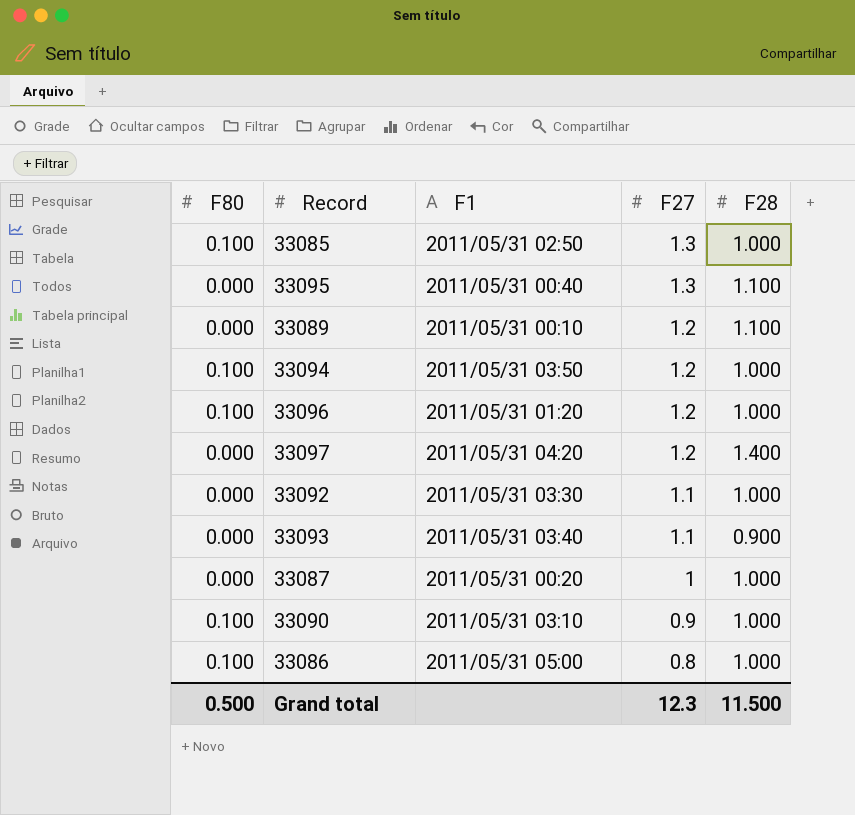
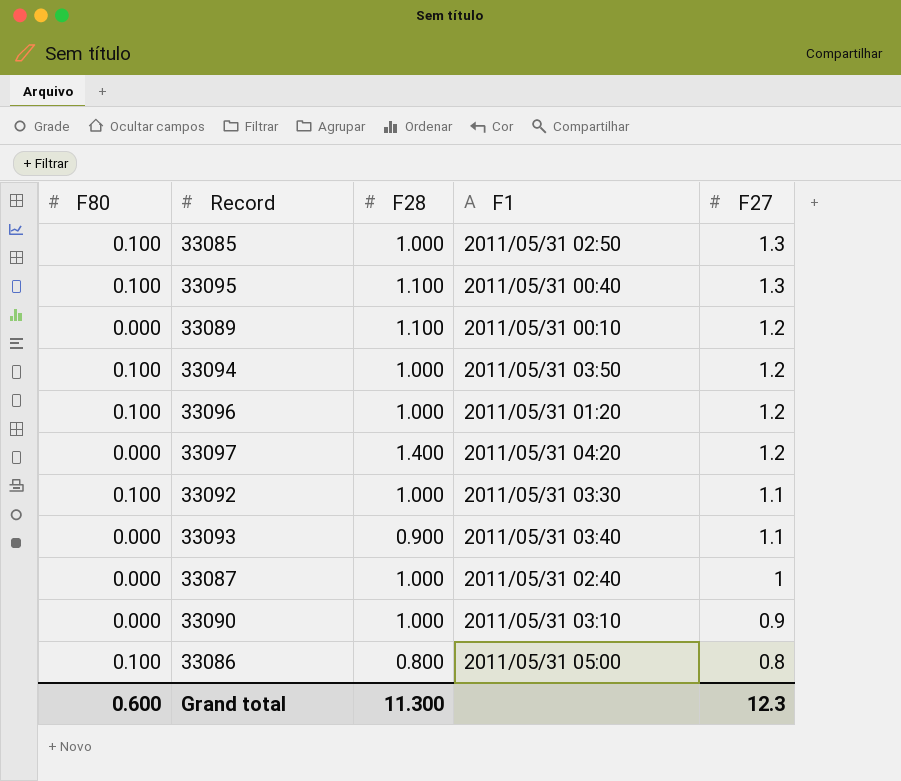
column F28 | position: 5 -> 3
33095 | F80: 0.000 -> 0.100
33092 | F80: 0.000 -> 0.100
33087 | F1: 2011/05/31 00:20 -> 2011/05/31 02:40
33090 | F80: 0.100 -> 0.000
33086 | F28: 1.000 -> 0.800
Grand total | F80: 0.500 -> 0.600
Grand total | F28: 11.500 -> 11.300

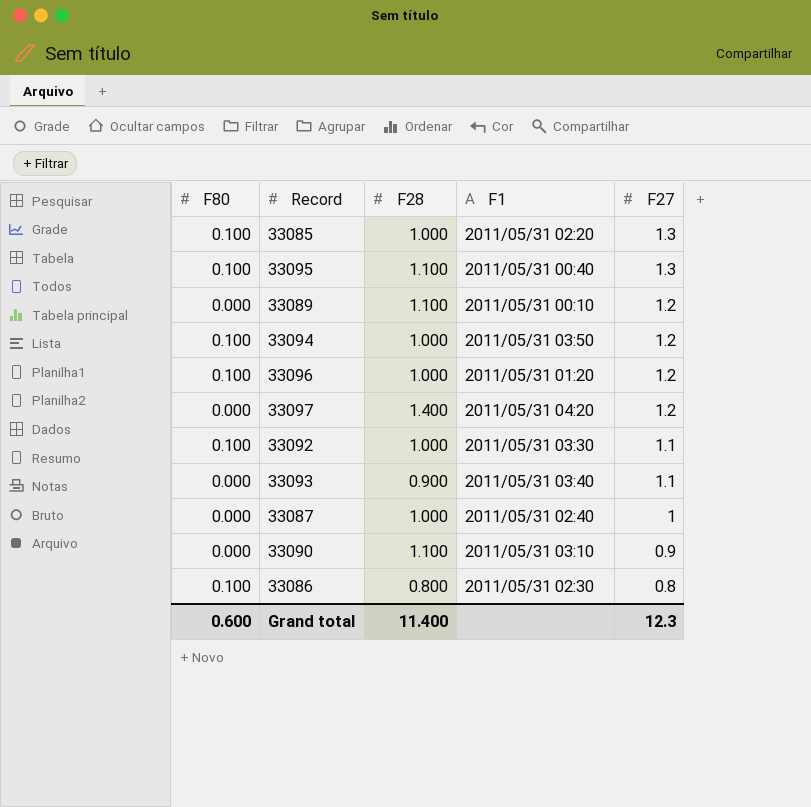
33085 | F1: 2011/05/31 02:50 -> 2011/05/31 02:20
33090 | F28: 1.000 -> 1.100
33086 | F1: 2011/05/31 05:00 -> 2011/05/31 02:30
Grand total | F28: 11.300 -> 11.400

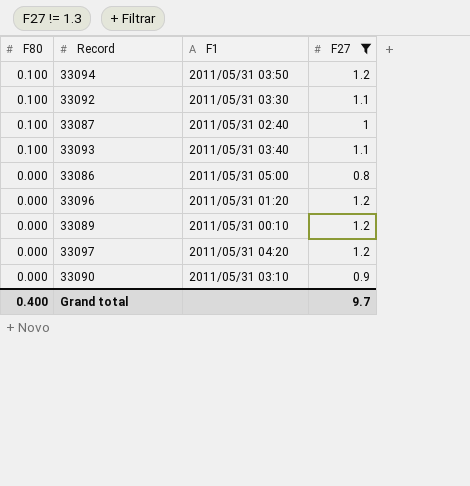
filter: none -> F27 != 1.3
row order: F27 descending -> F80 descending
column F28 | position: 3 -> none
33087 | F80: 0.000 -> 0.100
33093 | F80: 0.000 -> 0.100
33086 | F80: 0.100 -> 0.000
33086 | F1: 2011/05/31 02:30 -> 2011/05/31 05:00
33096 | F80: 0.100 -> 0.000
Grand total | F80: 0.600 -> 0.400
Grand total | F27: 12.3 -> 9.7

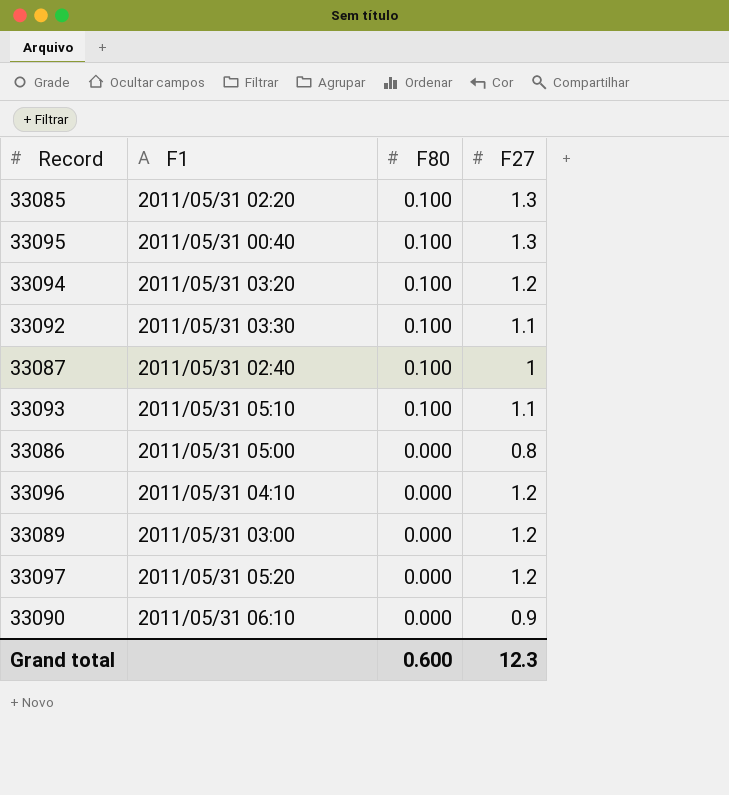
filter: F27 != 1.3 -> none
column F80 | position: 1 -> 3
33094 | F1: 2011/05/31 03:50 -> 2011/05/31 03:20
33093 | F1: 2011/05/31 03:40 -> 2011/05/31 05:10
33096 | F1: 2011/05/31 01:20 -> 2011/05/31 04:10
33089 | F1: 2011/05/31 00:10 -> 2011/05/31 03:00
33097 | F1: 2011/05/31 04:20 -> 2011/05/31 05:20
33090 | F1: 2011/05/31 03:10 -> 2011/05/31 06:10
Grand total | F80: 0.400 -> 0.600
Grand total | F27: 9.7 -> 12.3

